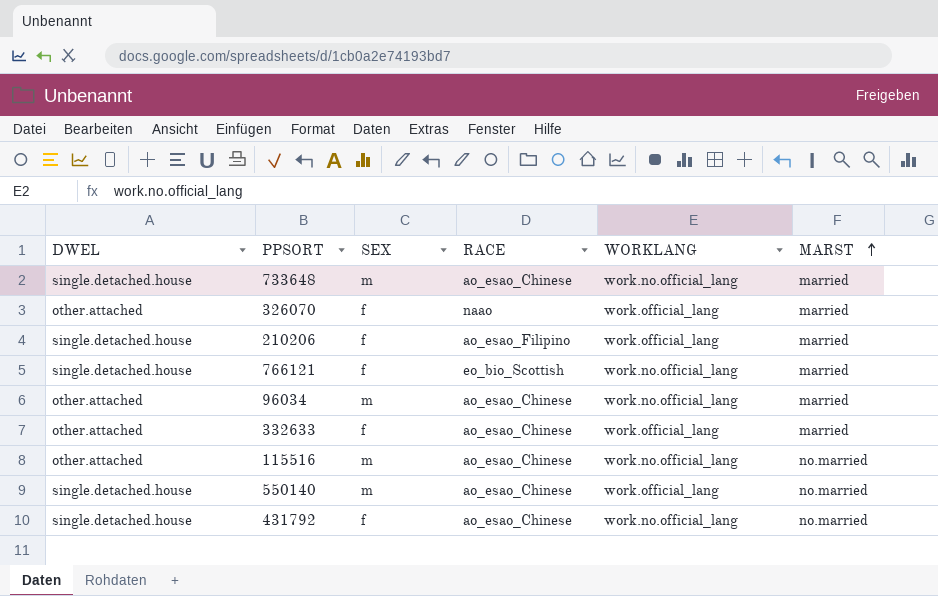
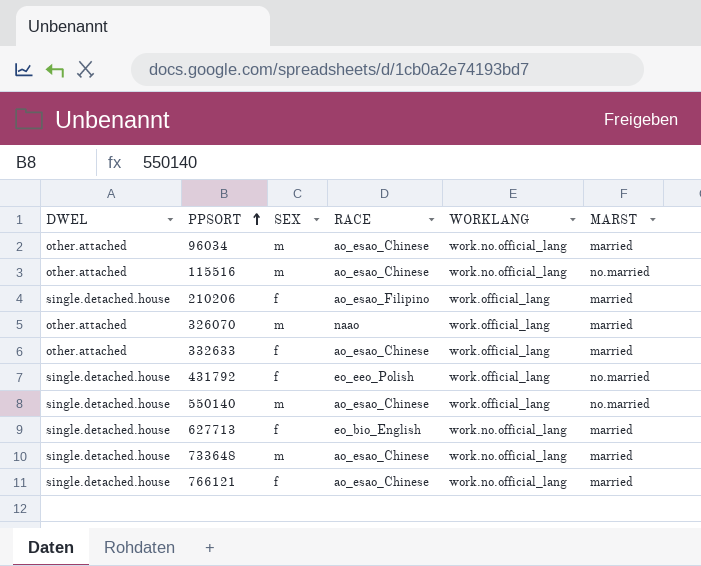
row order: MARST ascending -> PPSORT ascending
326070 | SEX: f -> m
431792 | RACE: ao_esao_Chinese -> eo_eeo_Polish
431792 | WORKLANG: work.no.official_lang -> work.official_lang
row 627713: none -> single.detached.house | f | eo_bio_English | work.no.official_lang | married
766121 | RACE: eo_bio_Scottish -> ao_esao_Chinese

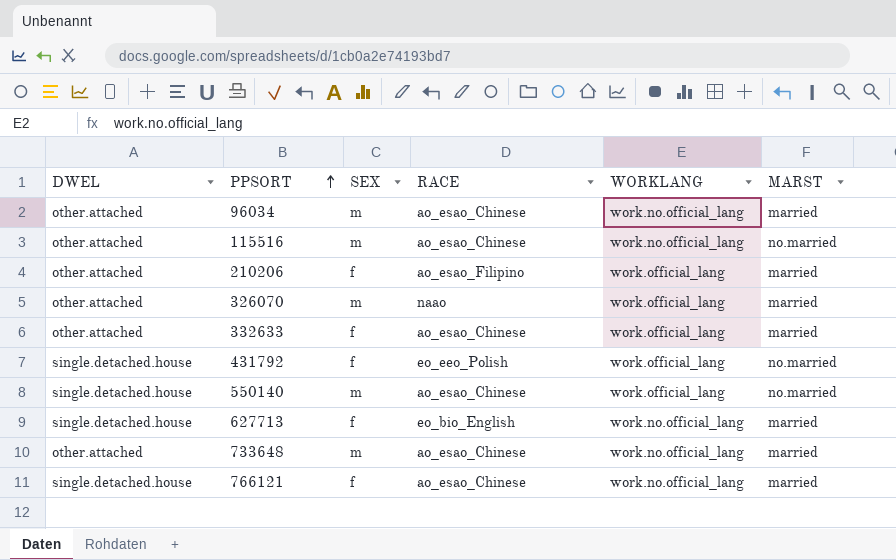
210206 | DWEL: single.detached.house -> other.attached
733648 | DWEL: single.detached.house -> other.attached

